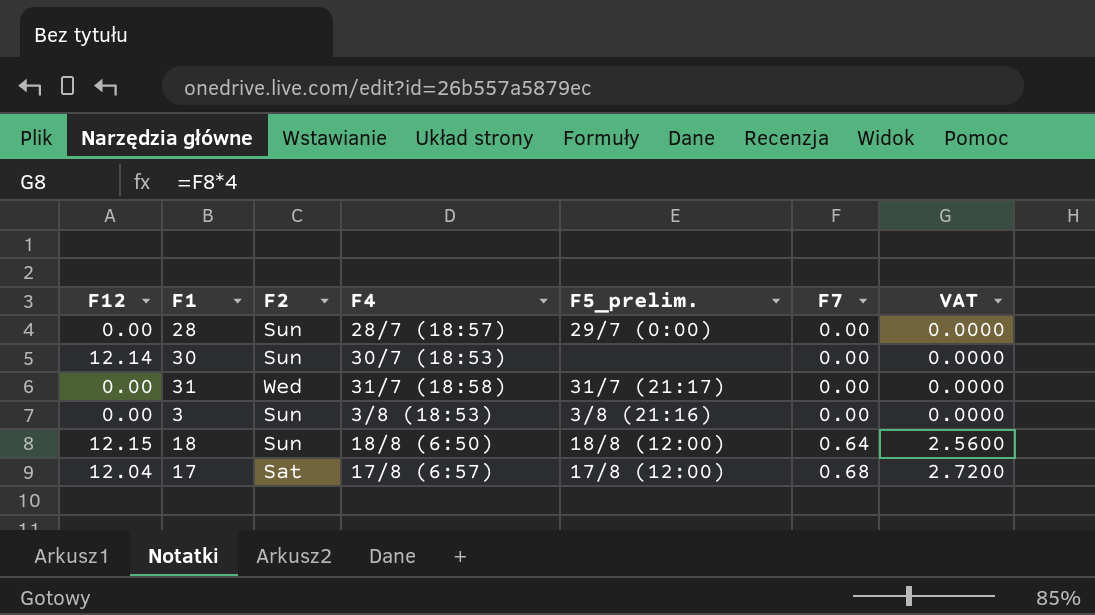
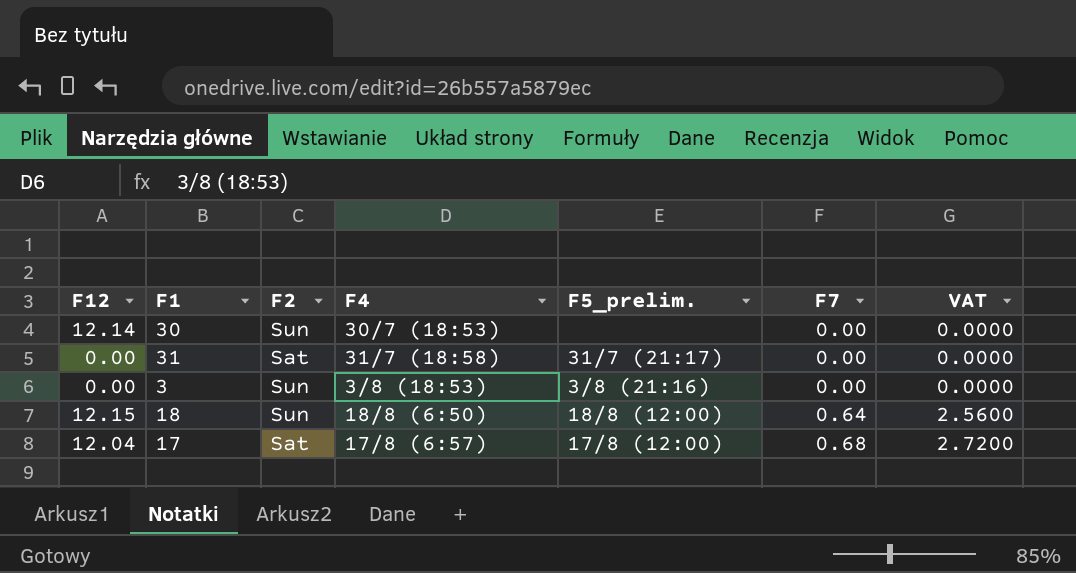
row 28: 0.00 | Sun | 28/7 (18:57) | 29/7 (0:00) | 0.00 | 0.0000 -> none
31 | F2: Wed -> Sat

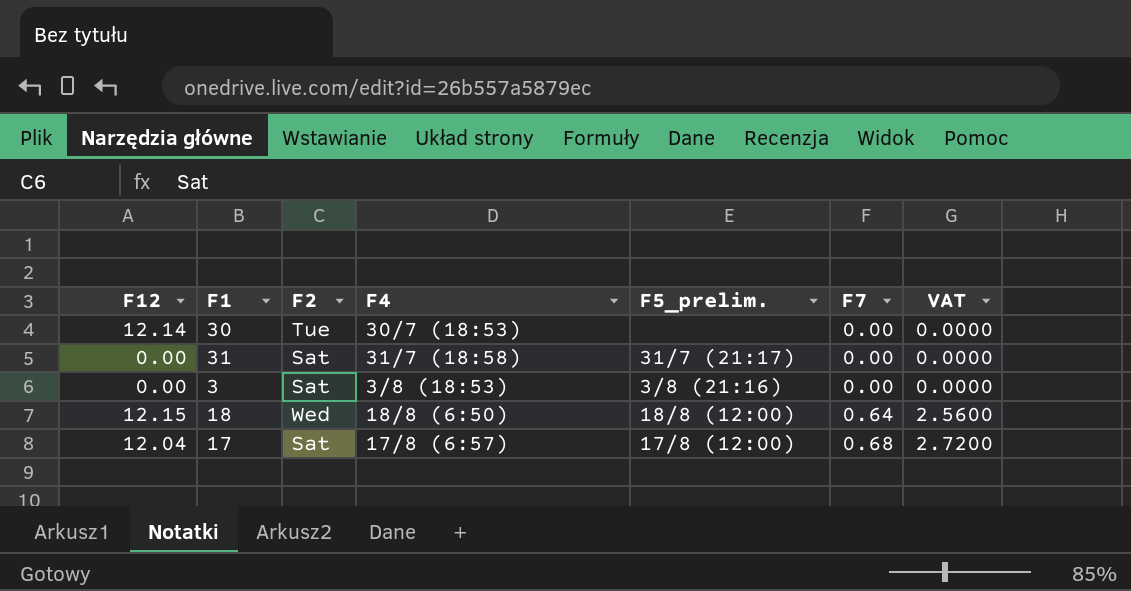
30 | F2: Sun -> Tue
3 | F2: Sun -> Sat
18 | F2: Sun -> Wed

